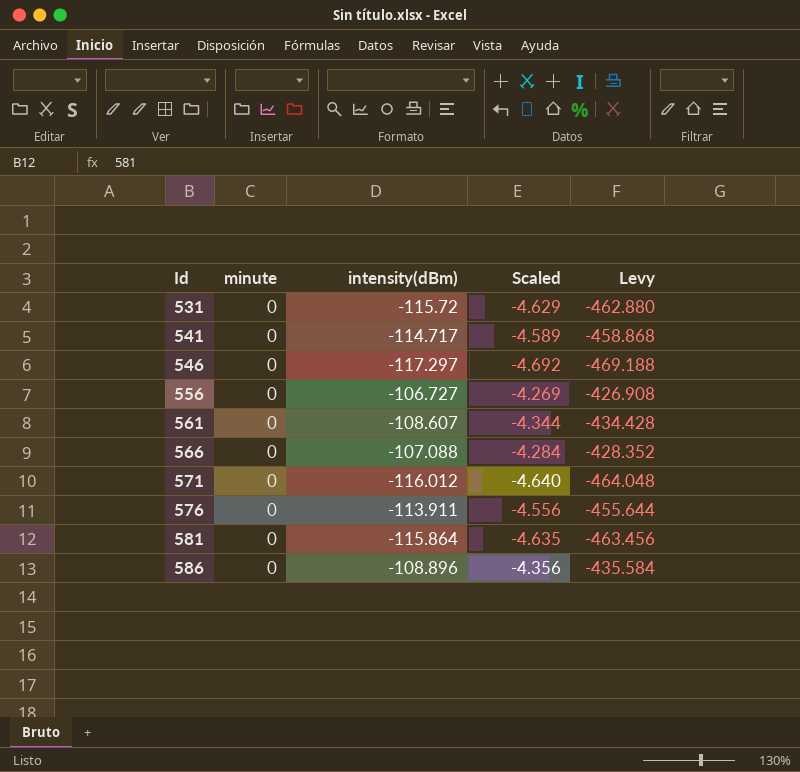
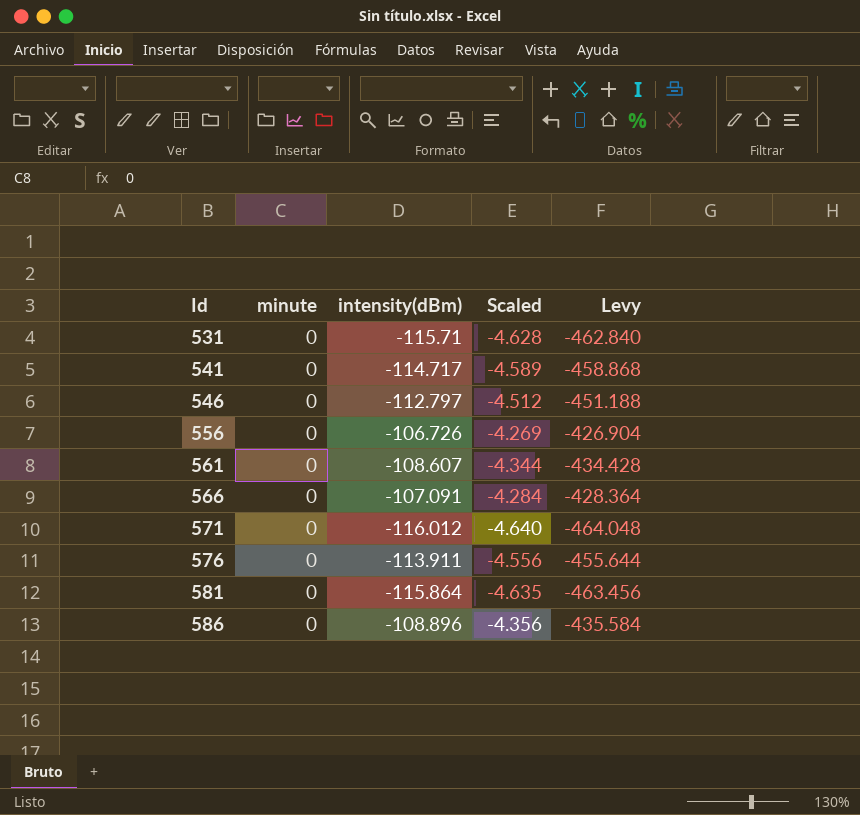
531 | intensity(dBm): -115.72 -> -115.71
531 | Scaled: -4.629 -> -4.628
531 | Levy: -462.880 -> -462.840
546 | intensity(dBm): -117.297 -> -112.797
546 | Scaled: -4.692 -> -4.512
546 | Levy: -469.188 -> -451.188
556 | intensity(dBm): -106.727 -> -106.726
556 | Levy: -426.908 -> -426.904
566 | intensity(dBm): -107.088 -> -107.091
566 | Levy: -428.352 -> -428.364

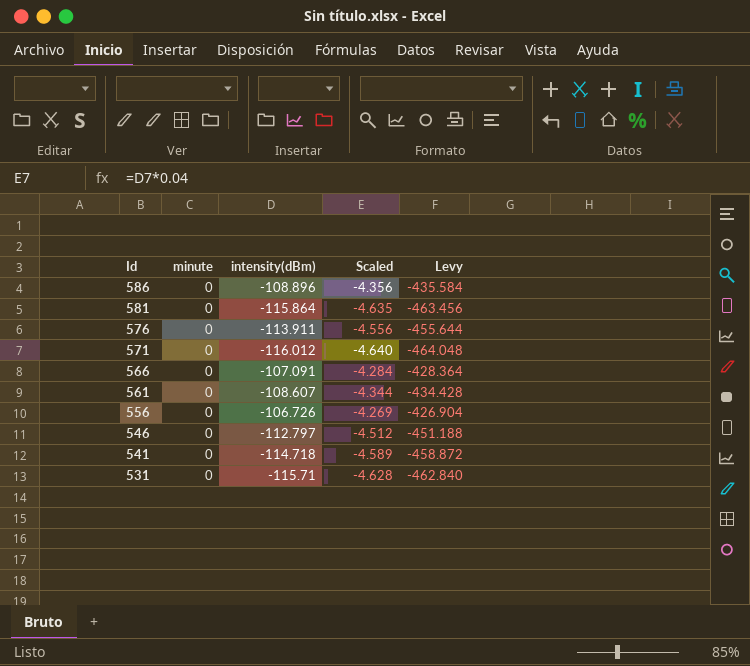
row order: Id ascending -> Id descending
541 | intensity(dBm): -114.717 -> -114.718
541 | Levy: -458.868 -> -458.872

